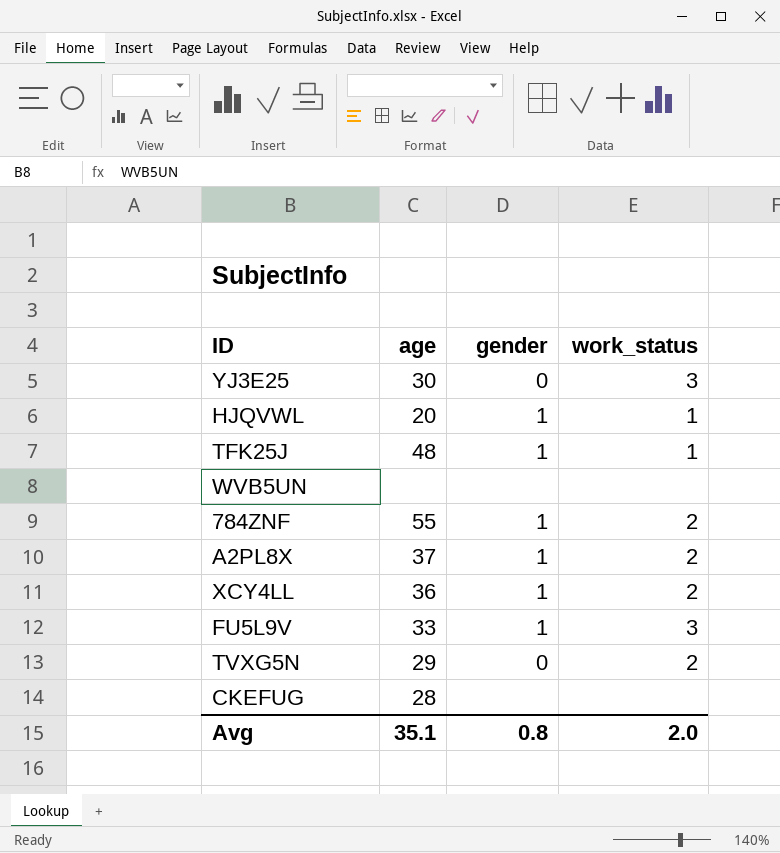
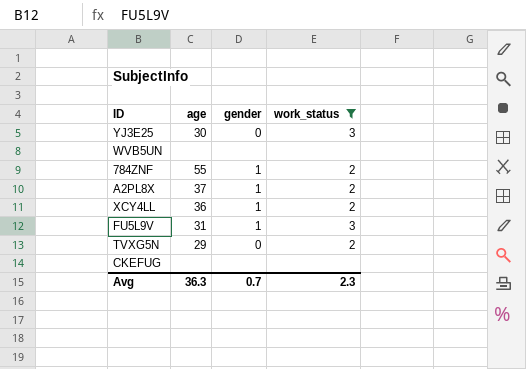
filter: none -> work_status != 1
FU5L9V | age: 33 -> 31
CKEFUG | age: 28 -> none
Avg | age: 35.1 -> 36.3
Avg | gender: 0.8 -> 0.7
Avg | work_status: 2.0 -> 2.3

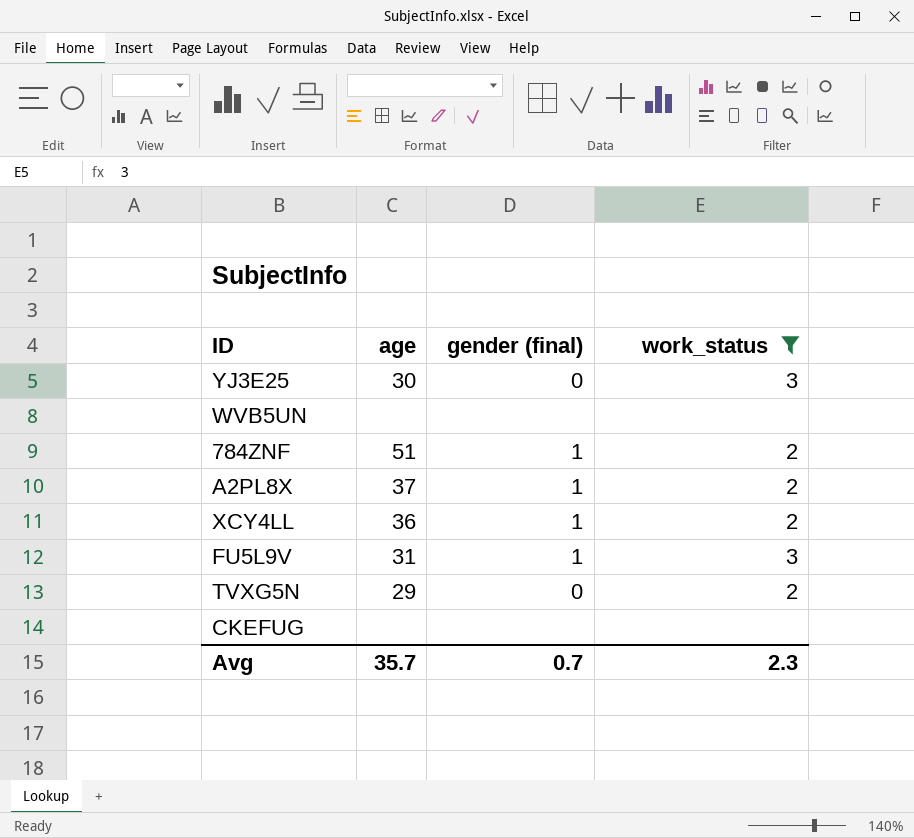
column name: gender -> gender (final)
784ZNF | age: 55 -> 51
Avg | age: 36.3 -> 35.7

